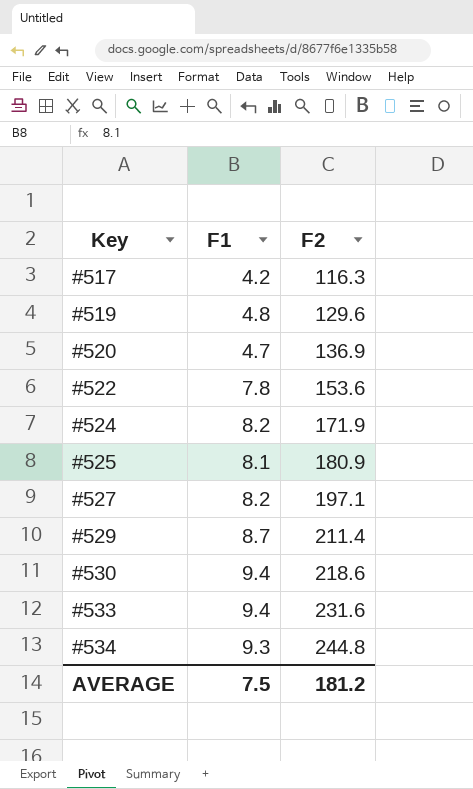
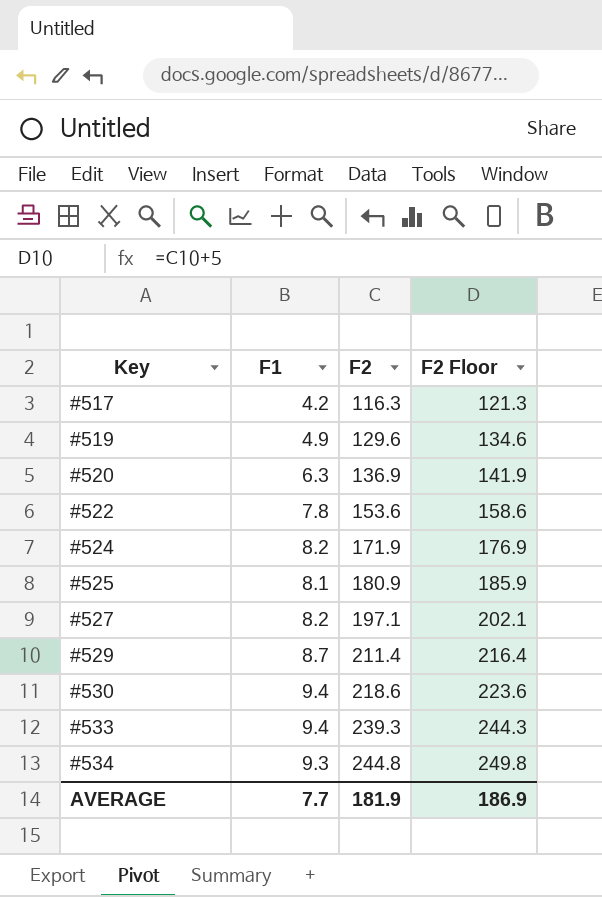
column F2 Floor | formula: none -> [F2] + 5
#519 | F1: 4.8 -> 4.9
#520 | F1: 4.7 -> 6.3
#533 | F2: 231.6 -> 239.3
AVERAGE | F1: 7.5 -> 7.7
AVERAGE | F2: 181.2 -> 181.9

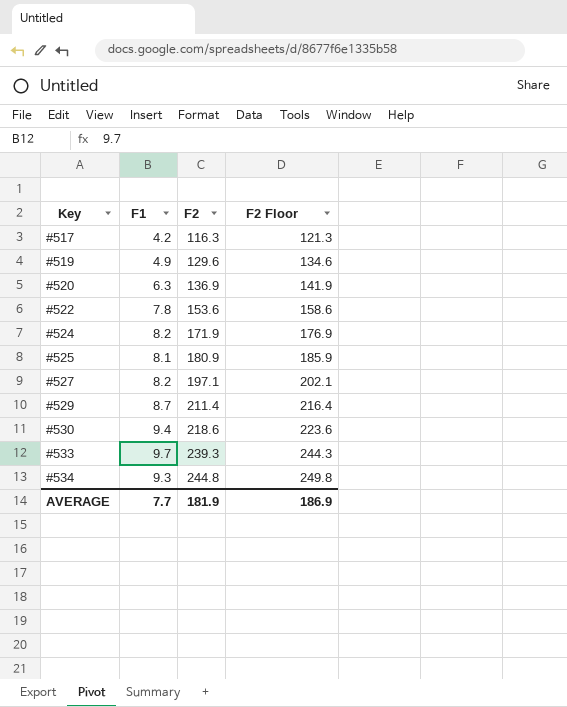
#533 | F1: 9.4 -> 9.7

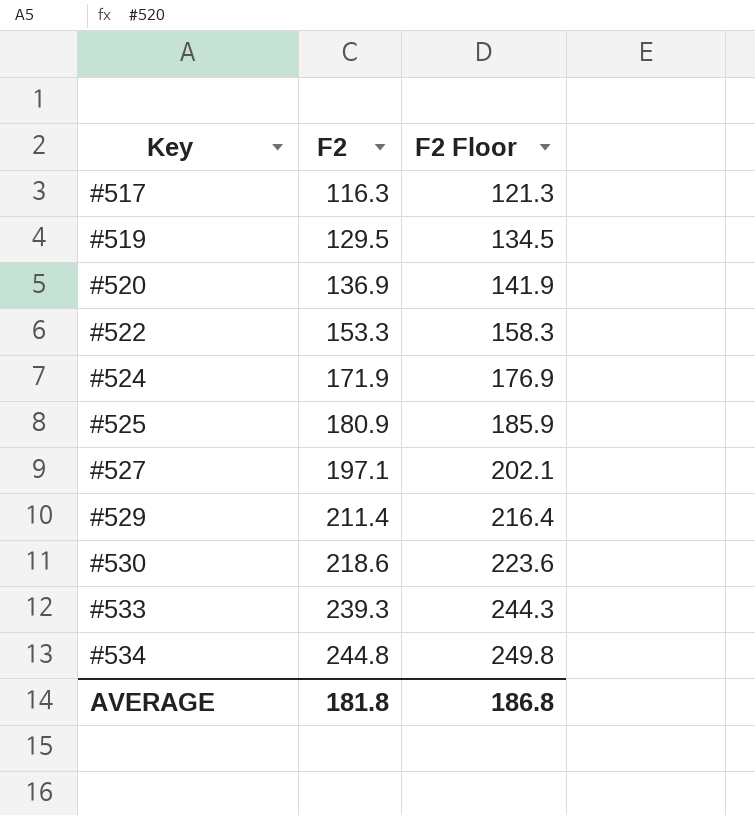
column F1 | position: 2 -> none
#519 | F2: 129.6 -> 129.5
#519 | F2 Floor: 134.6 -> 134.5
#522 | F2: 153.6 -> 153.3
#522 | F2 Floor: 158.6 -> 158.3
AVERAGE | F2: 181.9 -> 181.8
AVERAGE | F2 Floor: 186.9 -> 186.8

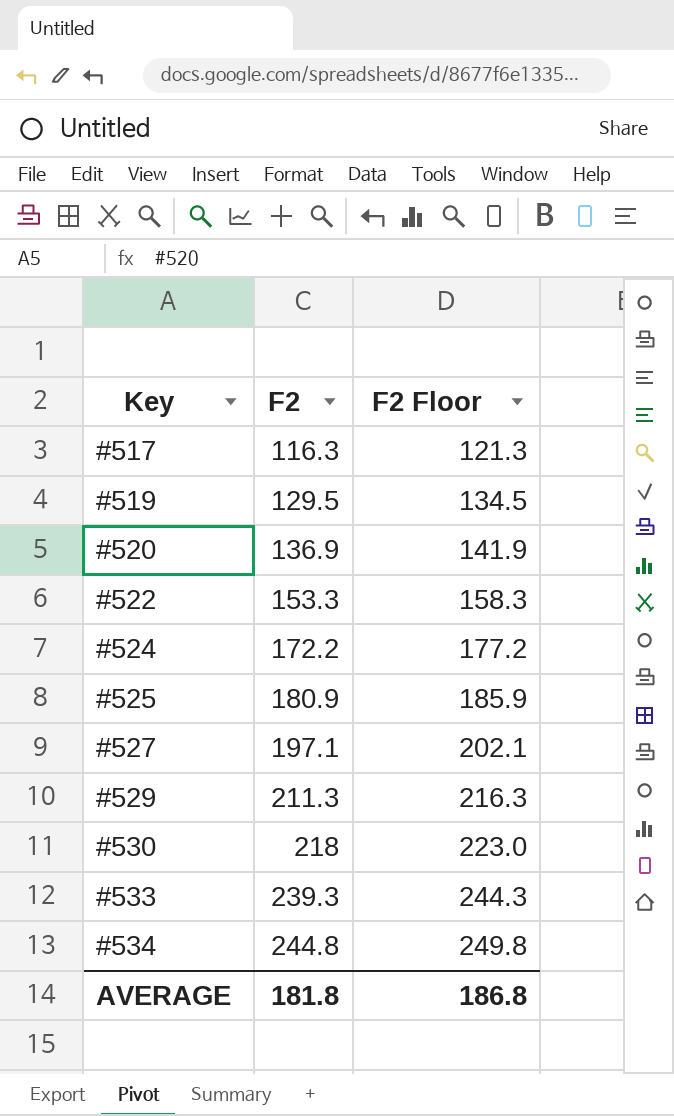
#524 | F2: 171.9 -> 172.2
#524 | F2 Floor: 176.9 -> 177.2
#529 | F2: 211.4 -> 211.3
#529 | F2 Floor: 216.4 -> 216.3
#530 | F2: 218.6 -> 218
#530 | F2 Floor: 223.6 -> 223.0

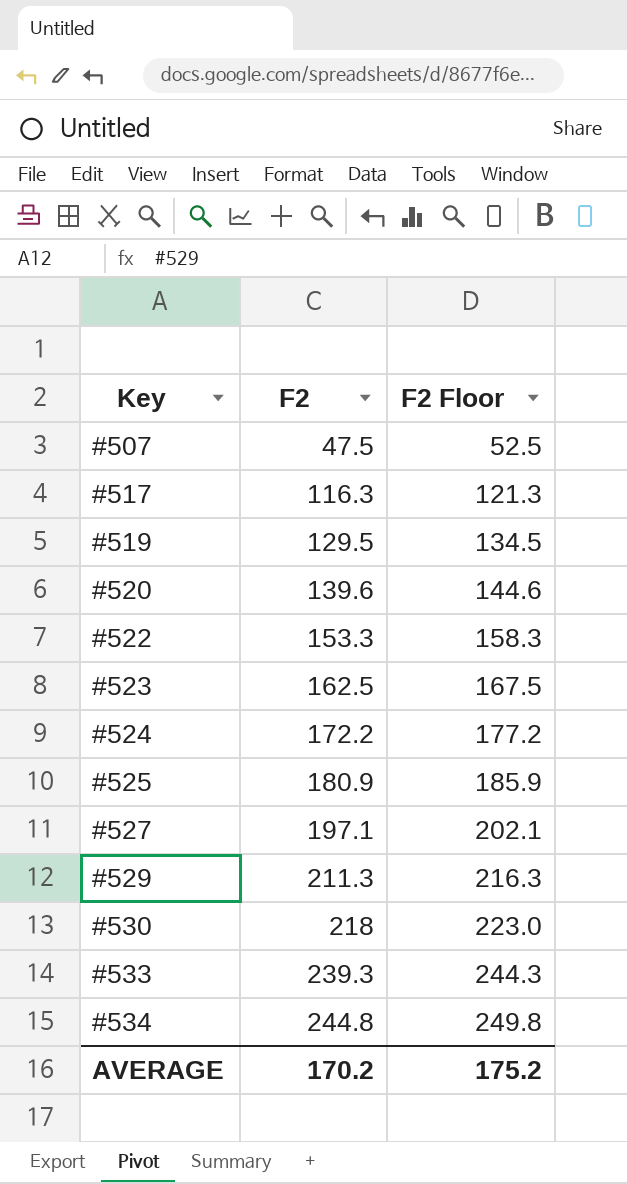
row #507: none -> 47.5 | 52.5
#520 | F2: 136.9 -> 139.6
#520 | F2 Floor: 141.9 -> 144.6
row #523: none -> 162.5 | 167.5
AVERAGE | F2: 181.8 -> 170.2
AVERAGE | F2 Floor: 186.8 -> 175.2

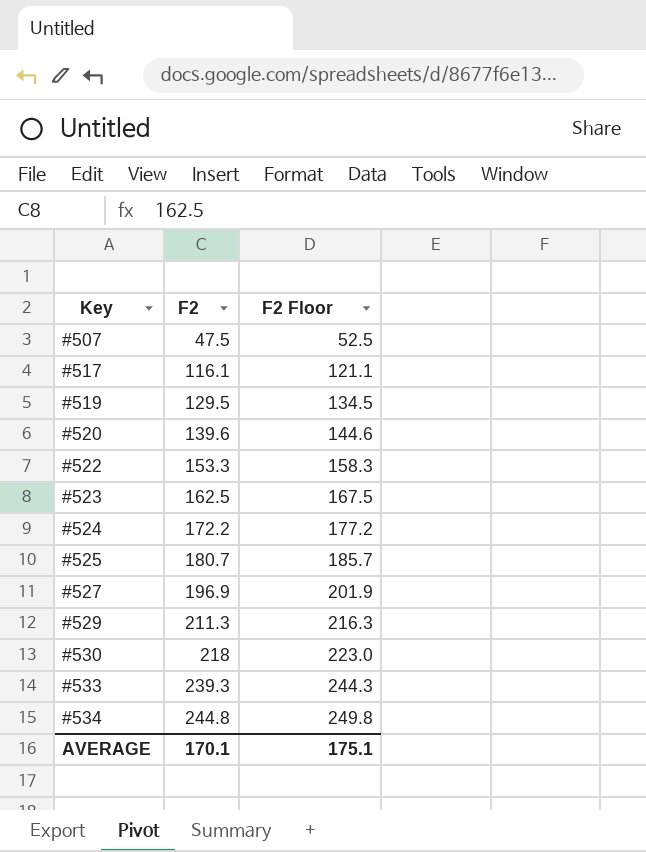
#517 | F2: 116.3 -> 116.1
#517 | F2 Floor: 121.3 -> 121.1
#525 | F2: 180.9 -> 180.7
#525 | F2 Floor: 185.9 -> 185.7
#527 | F2: 197.1 -> 196.9
#527 | F2 Floor: 202.1 -> 201.9
AVERAGE | F2: 170.2 -> 170.1
AVERAGE | F2 Floor: 175.2 -> 175.1

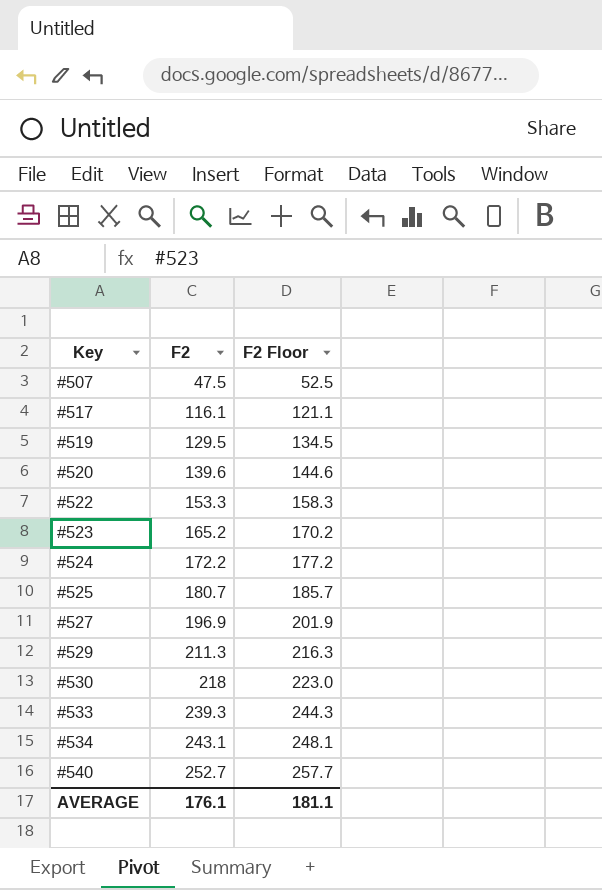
#523 | F2: 162.5 -> 165.2
#523 | F2 Floor: 167.5 -> 170.2
#534 | F2: 244.8 -> 243.1
#534 | F2 Floor: 249.8 -> 248.1
row #540: none -> 252.7 | 257.7
AVERAGE | F2: 170.1 -> 176.1
AVERAGE | F2 Floor: 175.1 -> 181.1

